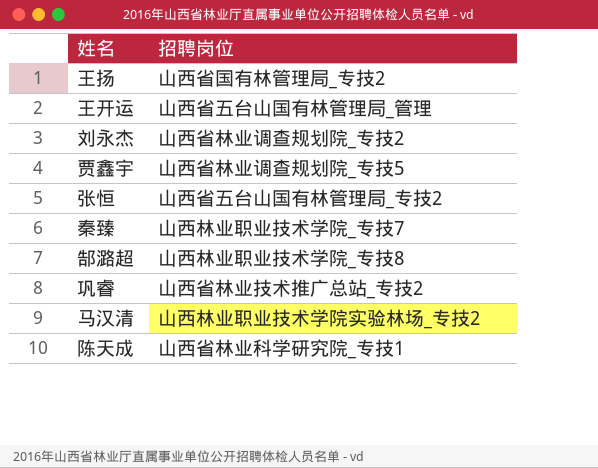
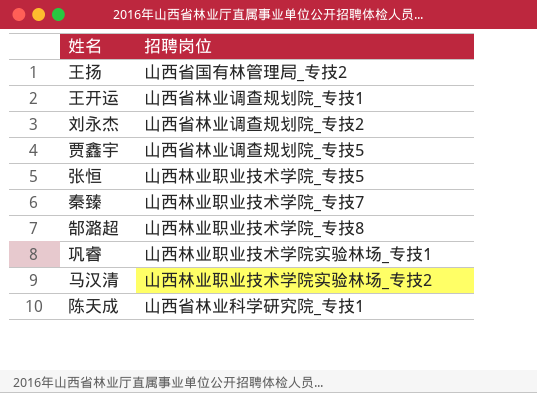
王开运 | 招聘岗位: 山西省五台山国有林管理局_管理 -> 山西省林业调查规划院_专技1
张恒 | 招聘岗位: 山西省五台山国有林管理局_专技2 -> 山西林业职业技术学院_专技5
巩睿 | 招聘岗位: 山西省林业技术推广总站_专技2 -> 山西林业职业技术学院实验林场_专技1

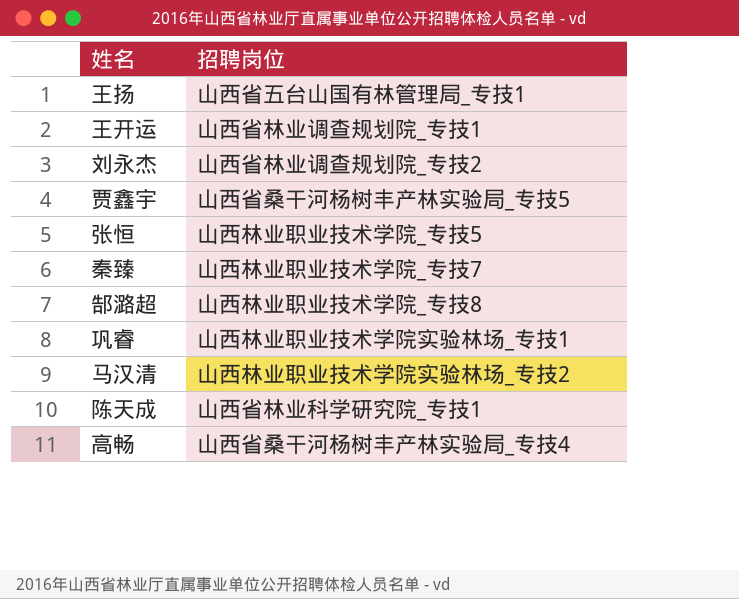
王扬 | 招聘岗位: 山西省国有林管理局_专技2 -> 山西省五台山国有林管理局_专技1
贾鑫宇 | 招聘岗位: 山西省林业调查规划院_专技5 -> 山西省桑干河杨树丰产林实验局_专技5
row 高畅: none -> 山西省桑干河杨树丰产林实验局_专技4

